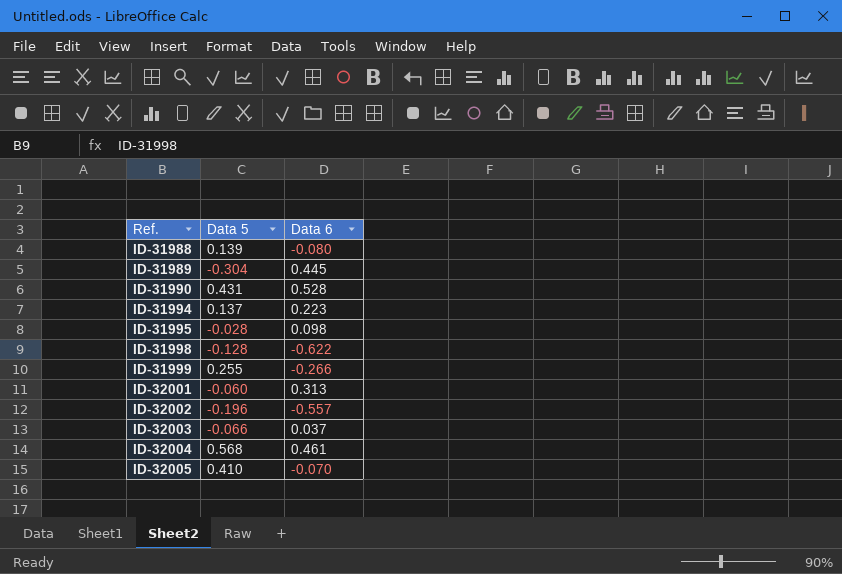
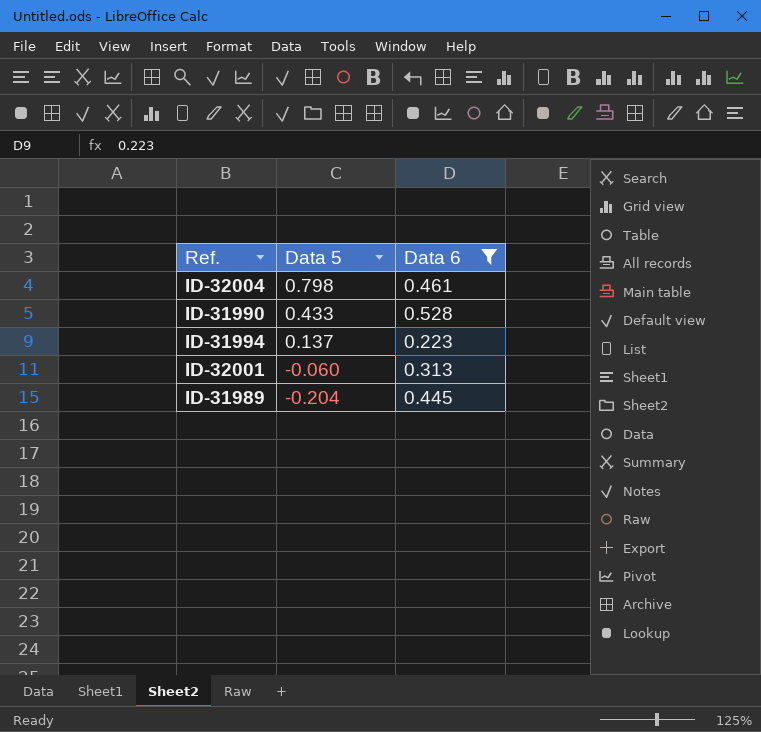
filter: none -> Data 6 >= 0.223
row order: Ref. ascending -> Data 5 descending
ID-32004 | Data 5: 0.568 -> 0.798
ID-31990 | Data 5: 0.431 -> 0.433
ID-31989 | Data 5: -0.304 -> -0.204

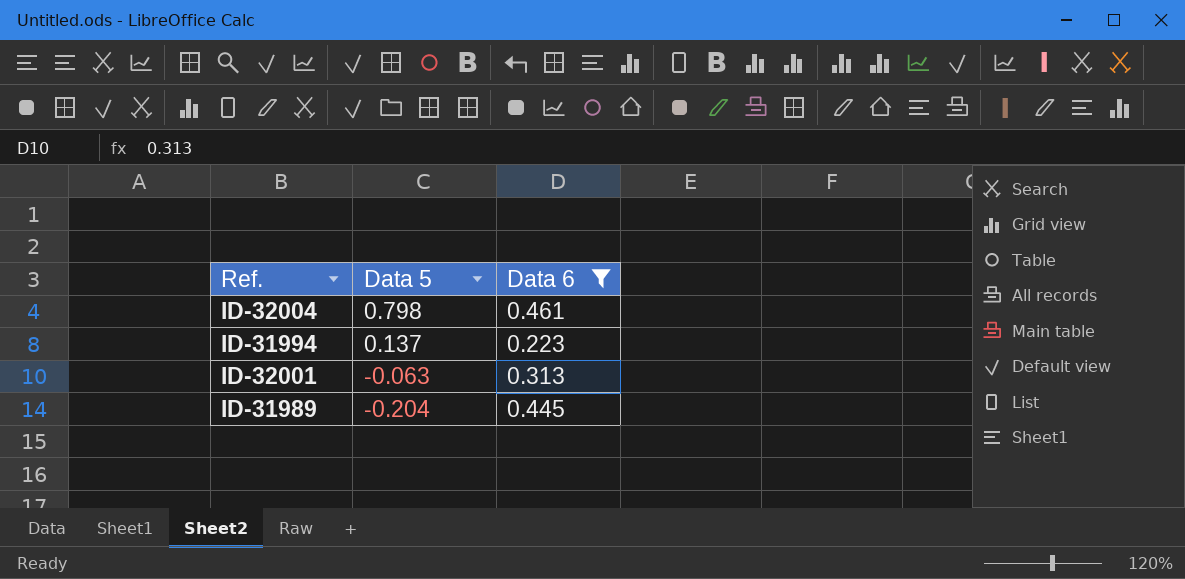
row ID-31990: 0.433 | 0.528 -> none
ID-32001 | Data 5: -0.060 -> -0.063

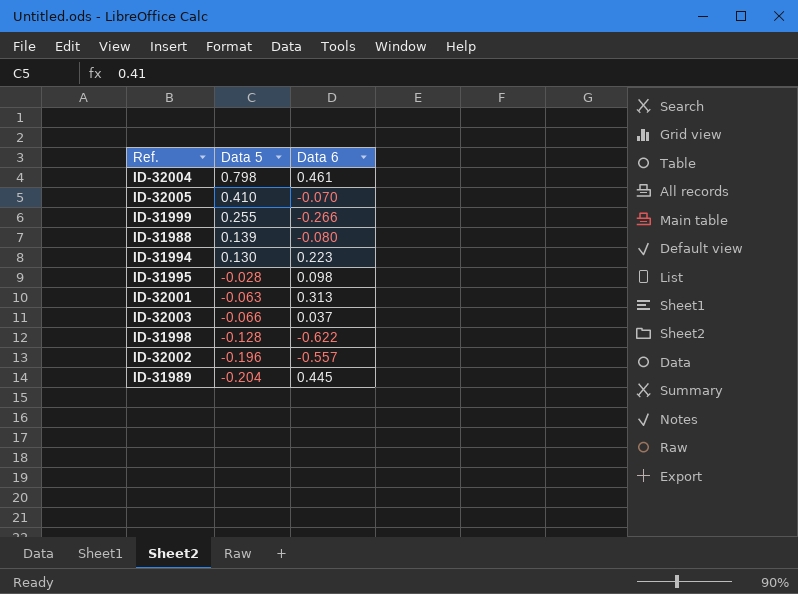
filter: Data 6 >= 0.223 -> none
ID-31994 | Data 5: 0.137 -> 0.130

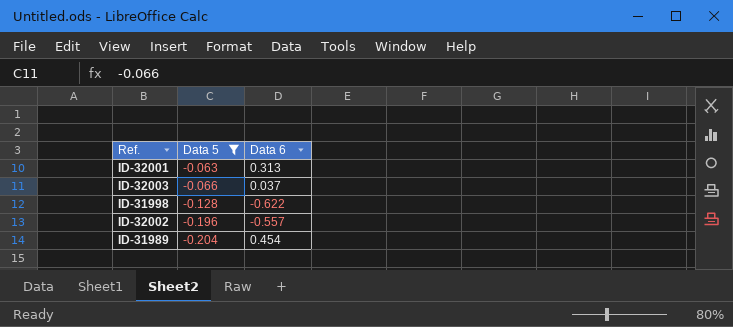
filter: none -> Data 5 <= -0.063
ID-31989 | Data 6: 0.445 -> 0.454

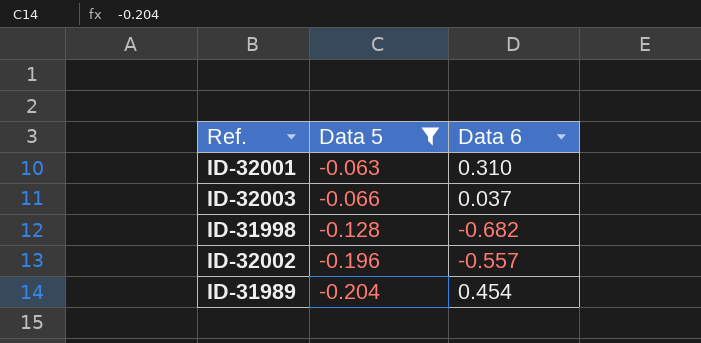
ID-32001 | Data 6: 0.313 -> 0.310
ID-31998 | Data 6: -0.622 -> -0.682

